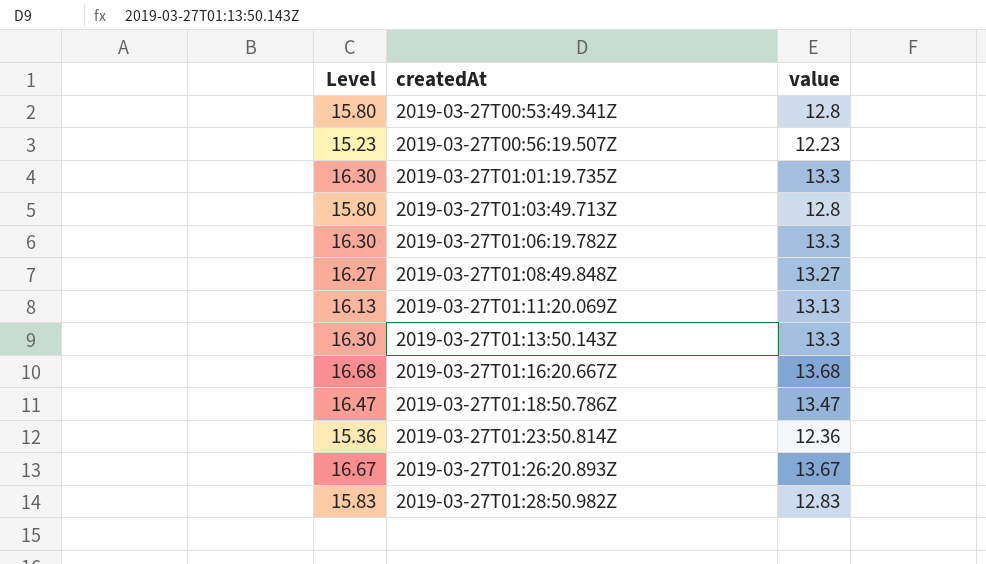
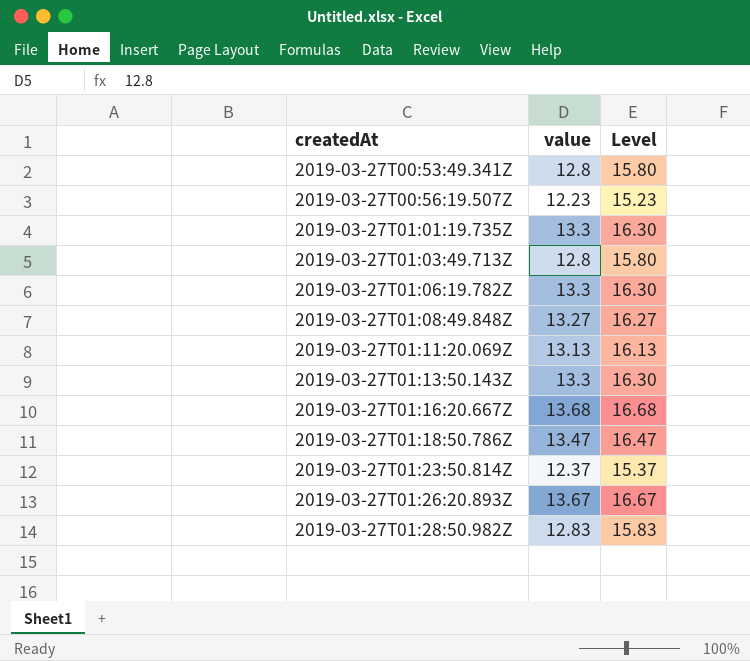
column Level | position: 1 -> 3
2019-03-27T01:23:50.814Z | value: 12.36 -> 12.37
2019-03-27T01:23:50.814Z | Level: 15.36 -> 15.37

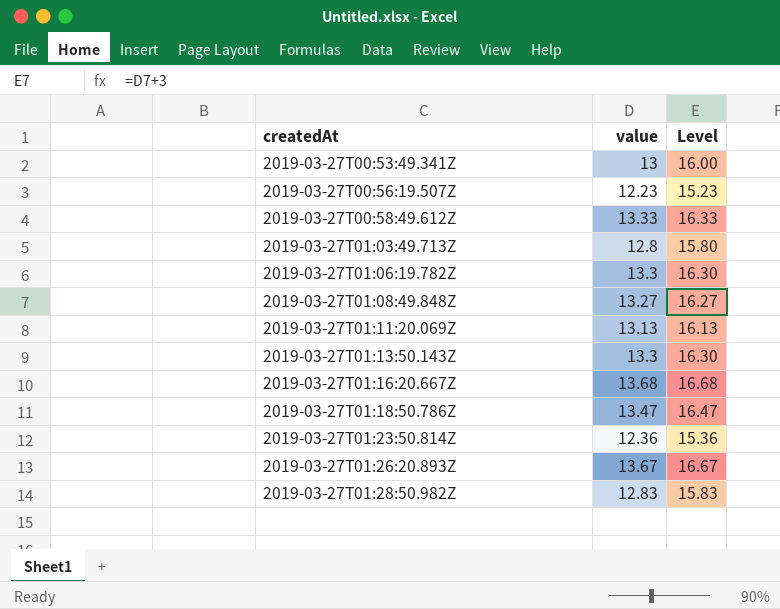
row 2019-03-27T01:01:19.735Z: 13.3 | 16.30 -> none
2019-03-27T00:53:49.341Z | value: 12.8 -> 13
2019-03-27T00:53:49.341Z | Level: 15.80 -> 16.00
row 2019-03-27T00:58:49.612Z: none -> 13.33 | 16.33
2019-03-27T01:23:50.814Z | value: 12.37 -> 12.36
2019-03-27T01:23:50.814Z | Level: 15.37 -> 15.36

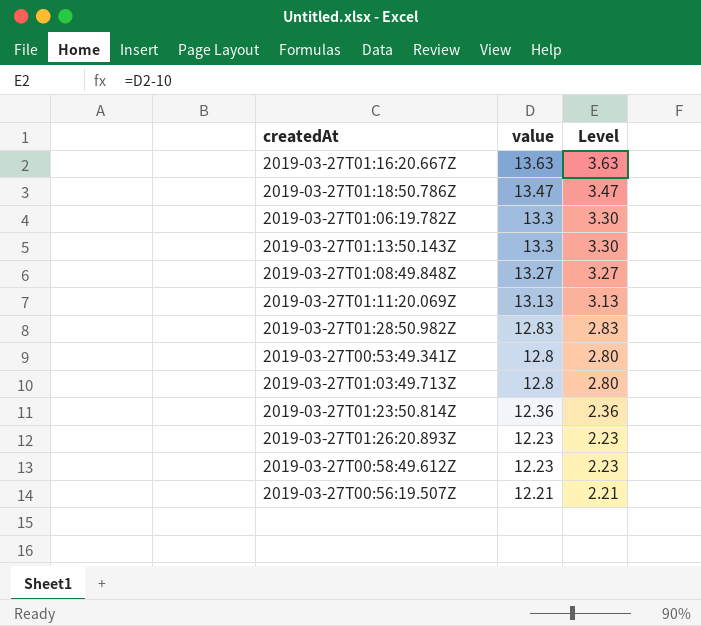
row order: createdAt ascending -> value descending
column Level | formula: [value] + 3 -> [value] - 10
2019-03-27T01:16:20.667Z | value: 13.68 -> 13.63
2019-03-27T00:53:49.341Z | value: 13 -> 12.8
2019-03-27T01:26:20.893Z | value: 13.67 -> 12.23
2019-03-27T00:58:49.612Z | value: 13.33 -> 12.23
2019-03-27T00:56:19.507Z | value: 12.23 -> 12.21

